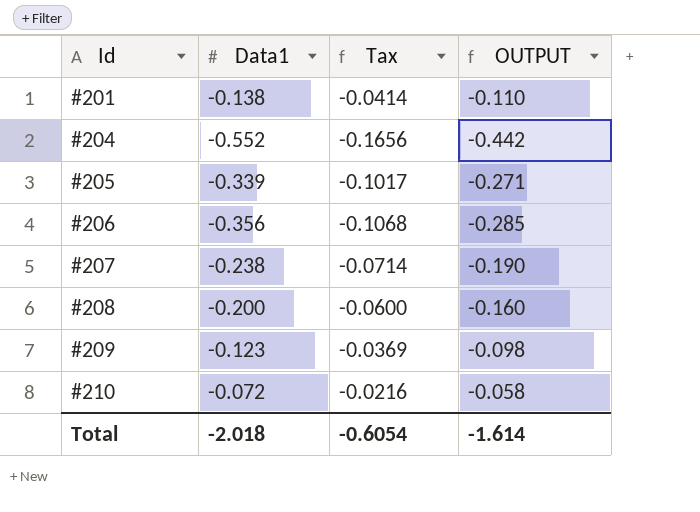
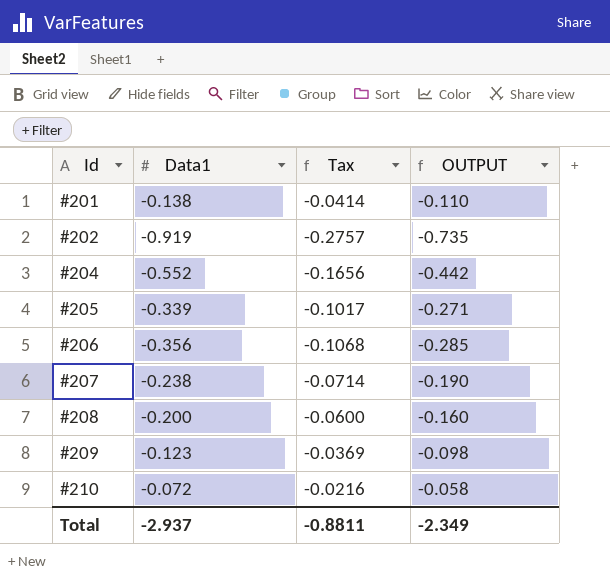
row #202: none -> -0.919 | -0.2757 | -0.735
Total | Data1: -2.018 -> -2.937
Total | Tax: -0.6054 -> -0.8811
Total | OUTPUT: -1.614 -> -2.349

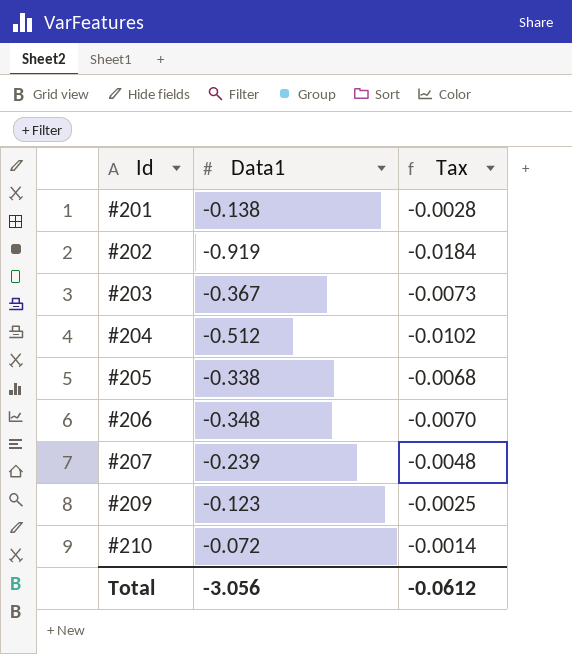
column OUTPUT | formula: [Data1] * 0.8 -> none
column Tax | formula: [Data1] * 0.3 -> [Data1] * 0.02
row #208: -0.200 | -0.0600 | -0.160 -> none
row #203: none -> -0.367 | -0.0073
#204 | Data1: -0.552 -> -0.512
#205 | Data1: -0.339 -> -0.338
#206 | Data1: -0.356 -> -0.348
#207 | Data1: -0.238 -> -0.239
Total | Data1: -2.937 -> -3.056
Total | Tax: -0.8811 -> -0.0612

